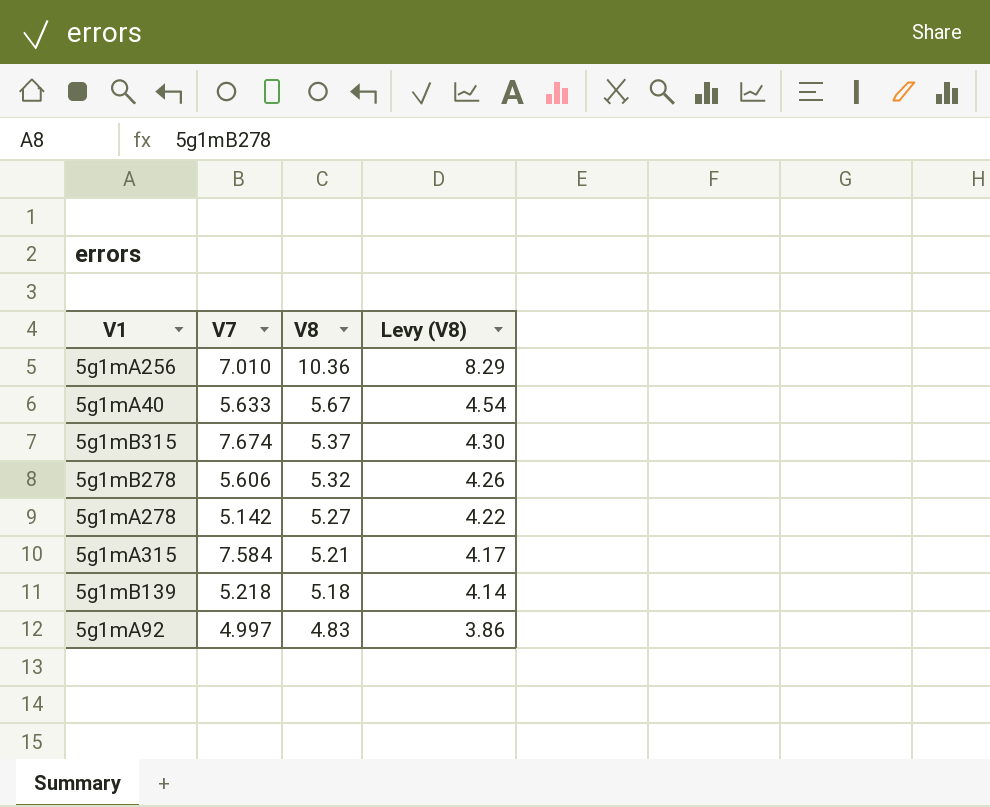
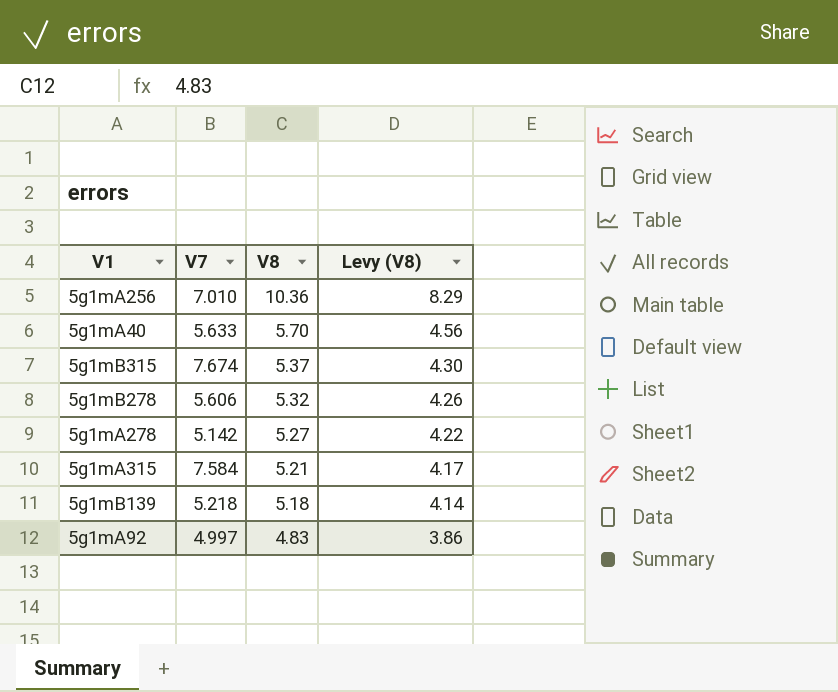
5g1mA40 | V8: 5.67 -> 5.70
5g1mA40 | Levy (V8): 4.54 -> 4.56

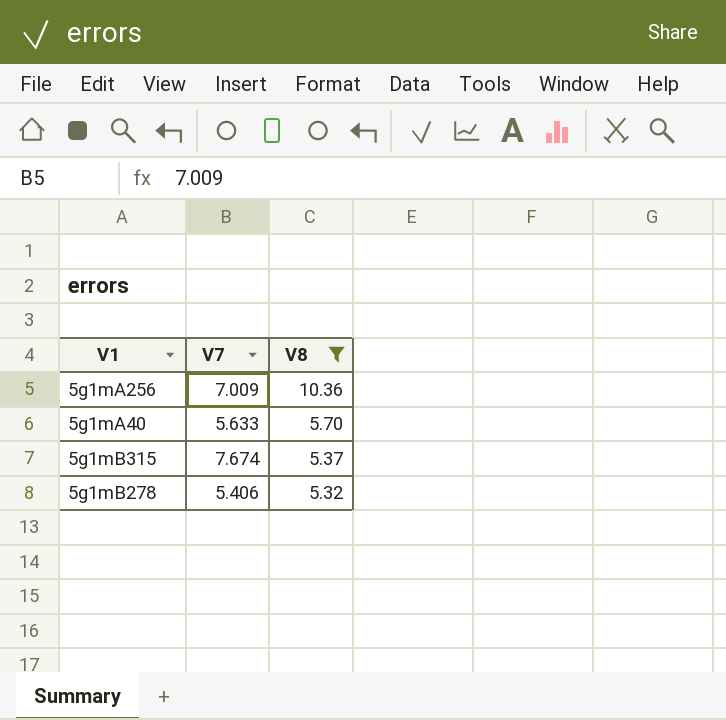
filter: none -> V8 >= 5.32
column Levy (V8) | formula: [V8] * 0.8 -> none
5g1mA256 | V7: 7.010 -> 7.009
5g1mB278 | V7: 5.606 -> 5.406

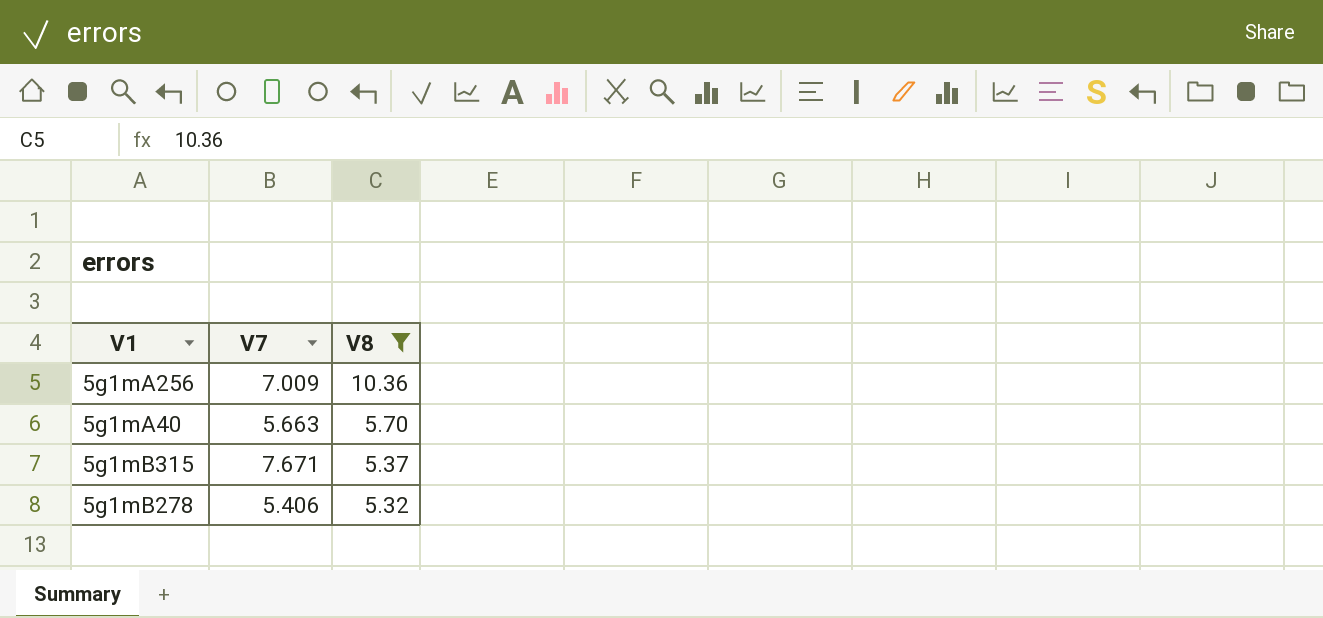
5g1mA40 | V7: 5.633 -> 5.663
5g1mB315 | V7: 7.674 -> 7.671

